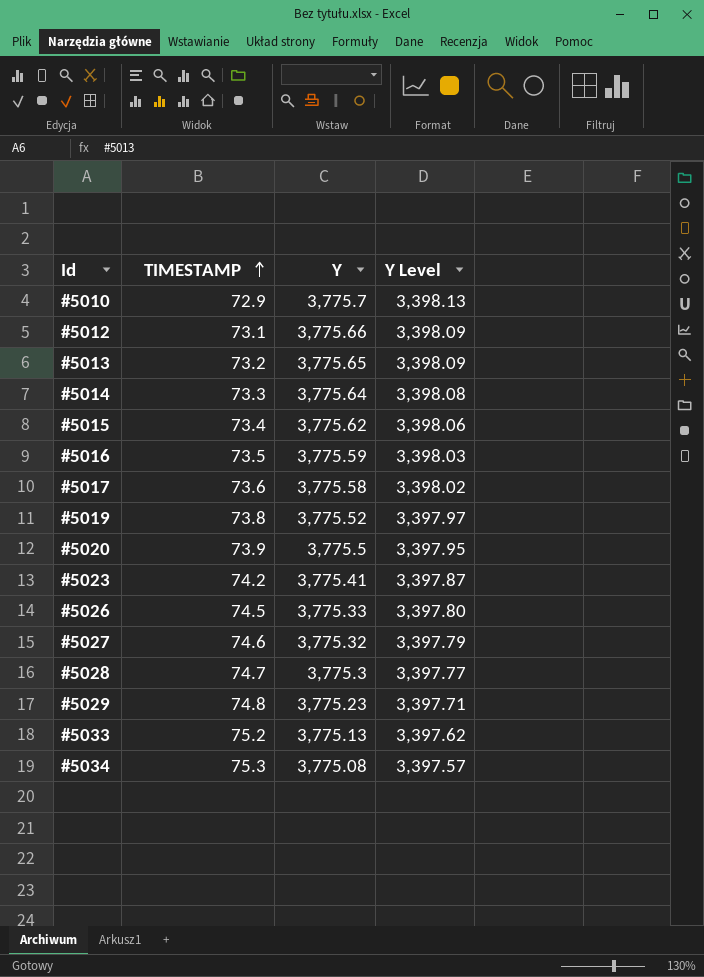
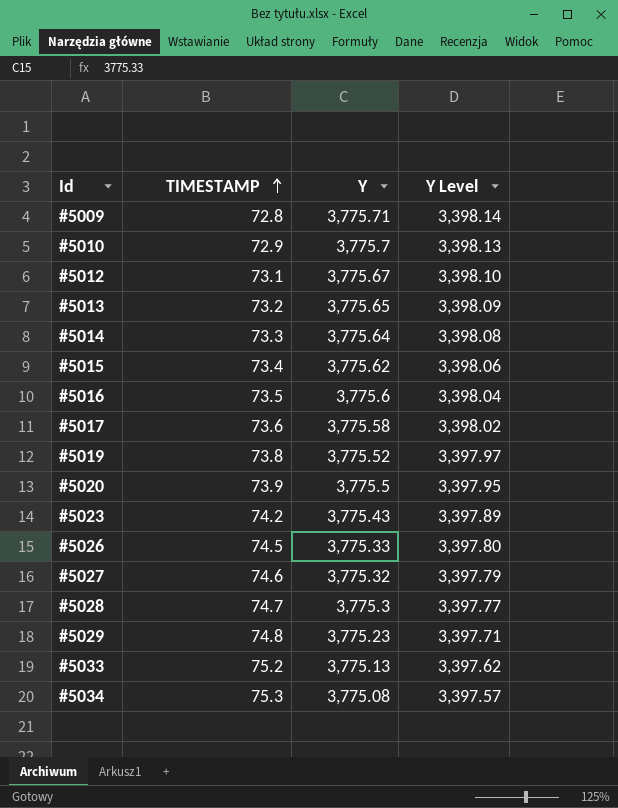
row #5009: none -> 72.8 | 3,775.71 | 3,398.14
#5012 | Y: 3,775.66 -> 3,775.67
#5012 | Y Level: 3,398.09 -> 3,398.10
#5016 | Y: 3,775.59 -> 3,775.6
#5016 | Y Level: 3,398.03 -> 3,398.04
#5023 | Y: 3,775.41 -> 3,775.43
#5023 | Y Level: 3,397.87 -> 3,397.89

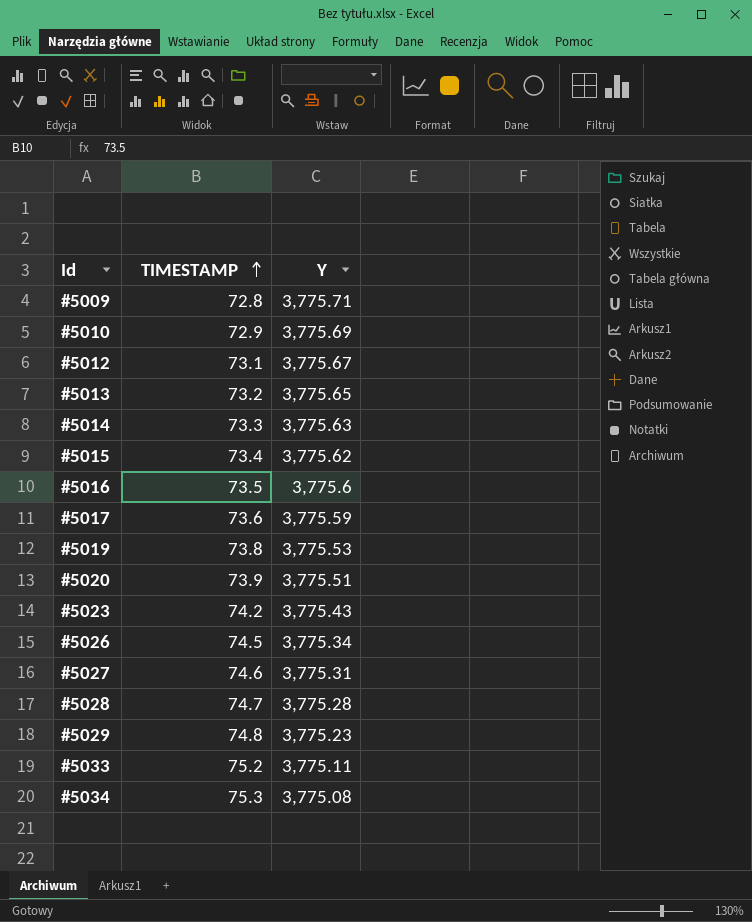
column Y Level | formula: [Y] * 0.9 -> none
#5010 | Y: 3,775.7 -> 3,775.69
#5014 | Y: 3,775.64 -> 3,775.63
#5017 | Y: 3,775.58 -> 3,775.59
#5019 | Y: 3,775.52 -> 3,775.53
#5020 | Y: 3,775.5 -> 3,775.51
#5026 | Y: 3,775.33 -> 3,775.34
#5027 | Y: 3,775.32 -> 3,775.31
#5028 | Y: 3,775.3 -> 3,775.28
#5033 | Y: 3,775.13 -> 3,775.11

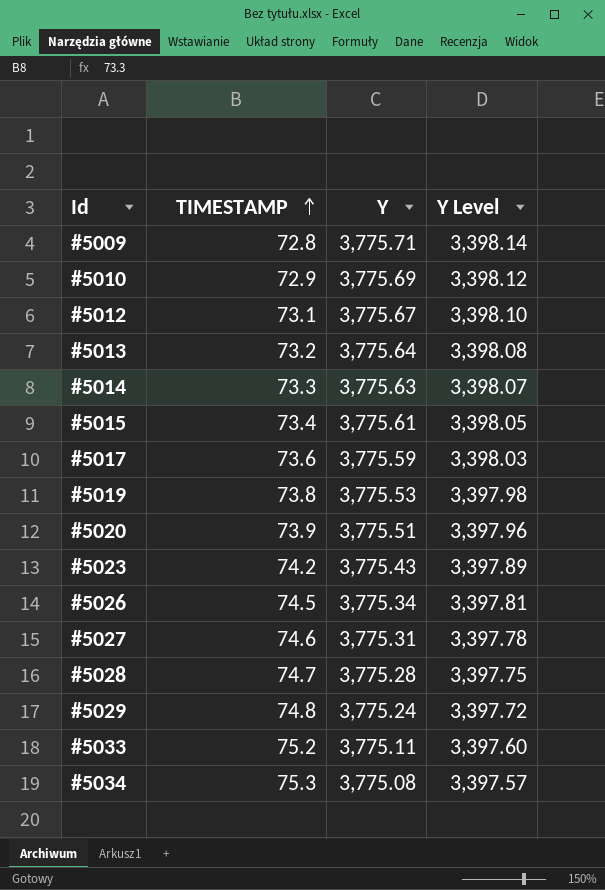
column Y Level | formula: none -> [Y] * 0.9
row #5016: 73.5 | 3,775.6 -> none
#5013 | Y: 3,775.65 -> 3,775.64
#5015 | Y: 3,775.62 -> 3,775.61
#5029 | Y: 3,775.23 -> 3,775.24

